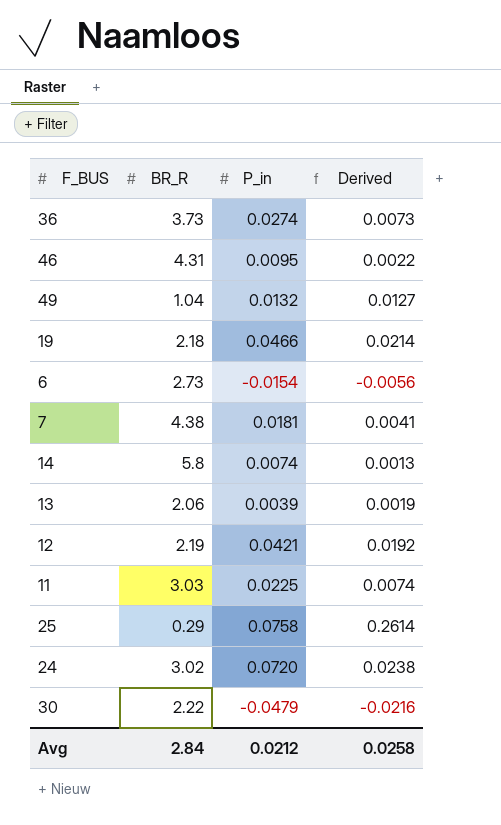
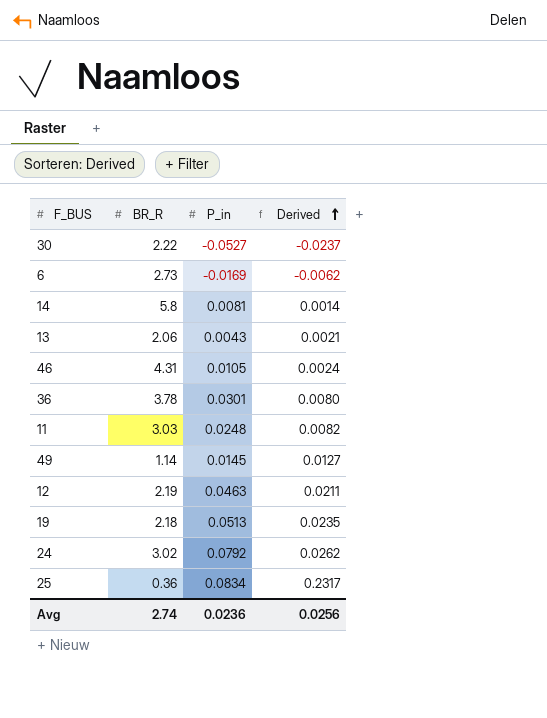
row order: none -> Derived ascending
row 7: 4.38 | 0.0181 | 0.0041 -> none
30 | P_in: -0.0479 -> -0.0527
30 | Derived: -0.0216 -> -0.0237
6 | P_in: -0.0154 -> -0.0169
6 | Derived: -0.0056 -> -0.0062
14 | P_in: 0.0074 -> 0.0081
14 | Derived: 0.0013 -> 0.0014
13 | P_in: 0.0039 -> 0.0043
13 | Derived: 0.0019 -> 0.0021
46 | P_in: 0.0095 -> 0.0105
46 | Derived: 0.0022 -> 0.0024
36 | BR_R: 3.73 -> 3.78
36 | P_in: 0.0274 -> 0.0301
36 | Derived: 0.0073 -> 0.0080
11 | P_in: 0.0225 -> 0.0248
11 | Derived: 0.0074 -> 0.0082
49 | BR_R: 1.04 -> 1.14
49 | P_in: 0.0132 -> 0.0145
12 | P_in: 0.0421 -> 0.0463
12 | Derived: 0.0192 -> 0.0211
19 | P_in: 0.0466 -> 0.0513
19 | Derived: 0.0214 -> 0.0235
24 | P_in: 0.0720 -> 0.0792
24 | Derived: 0.0238 -> 0.0262
25 | BR_R: 0.29 -> 0.36
25 | P_in: 0.0758 -> 0.0834
25 | Derived: 0.2614 -> 0.2317
Avg | BR_R: 2.84 -> 2.74
Avg | P_in: 0.0212 -> 0.0236
Avg | Derived: 0.0258 -> 0.0256

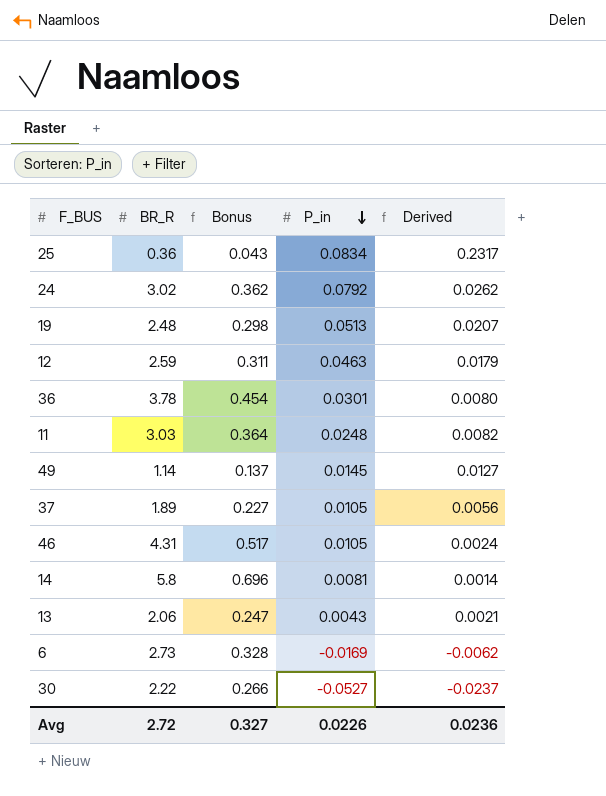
row order: Derived ascending -> P_in descending
column Bonus | formula: none -> [BR_R] * 0.12
19 | BR_R: 2.18 -> 2.48
19 | Derived: 0.0235 -> 0.0207
12 | BR_R: 2.19 -> 2.59
12 | Derived: 0.0211 -> 0.0179
row 37: none -> 1.89 | 0.227 | 0.0105 | 0.0056
Avg | BR_R: 2.74 -> 2.72
Avg | P_in: 0.0236 -> 0.0226
Avg | Derived: 0.0256 -> 0.0236

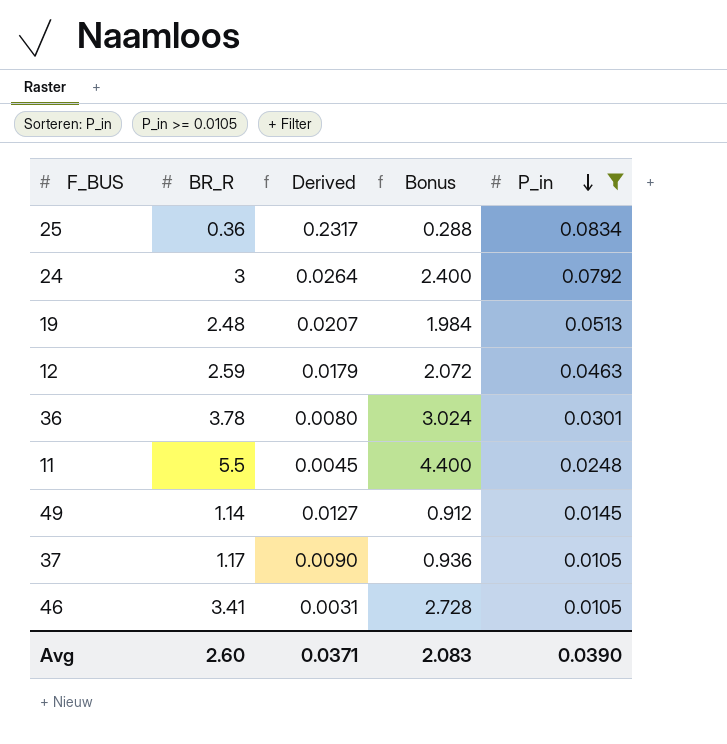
filter: none -> P_in >= 0.0105
column Derived | position: 5 -> 3
column Bonus | formula: [BR_R] * 0.12 -> [BR_R] * 0.8
24 | BR_R: 3.02 -> 3
24 | Derived: 0.0262 -> 0.0264
11 | BR_R: 3.03 -> 5.5
11 | Derived: 0.0082 -> 0.0045
37 | BR_R: 1.89 -> 1.17
37 | Derived: 0.0056 -> 0.0090
46 | BR_R: 4.31 -> 3.41
46 | Derived: 0.0024 -> 0.0031
Avg | BR_R: 2.72 -> 2.60
Avg | Derived: 0.0236 -> 0.0371
Avg | Bonus: 0.327 -> 2.083
Avg | P_in: 0.0226 -> 0.0390

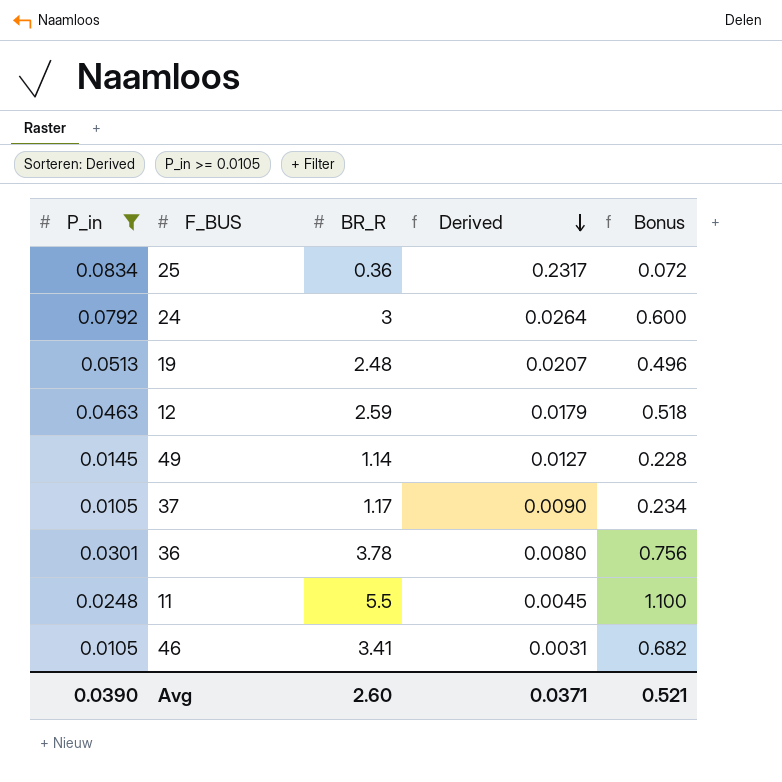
row order: P_in descending -> Derived descending
column P_in | position: 5 -> 1
column Bonus | formula: [BR_R] * 0.8 -> [BR_R] * 0.2
Avg | Bonus: 2.083 -> 0.521

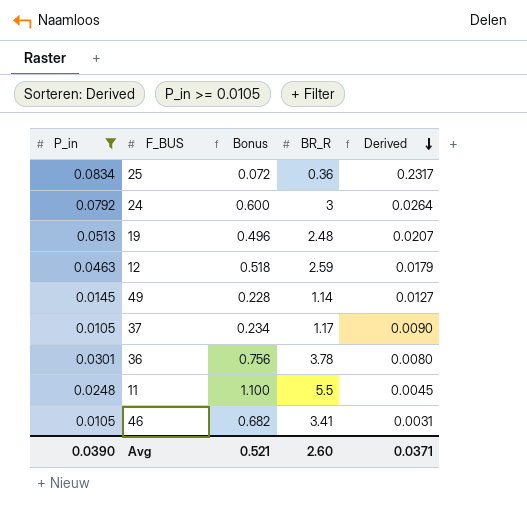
column Bonus | position: 5 -> 3

